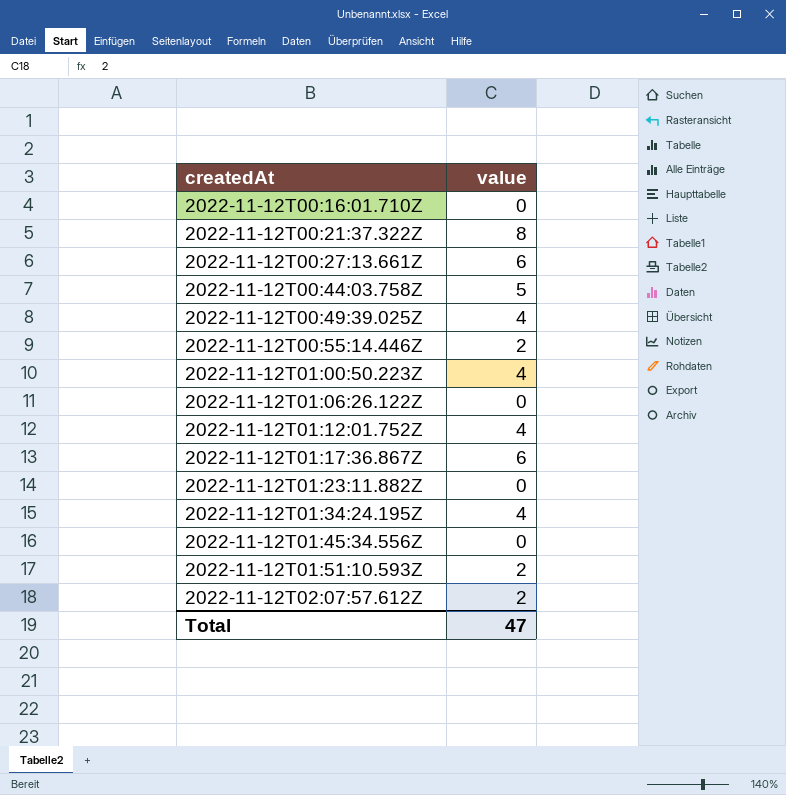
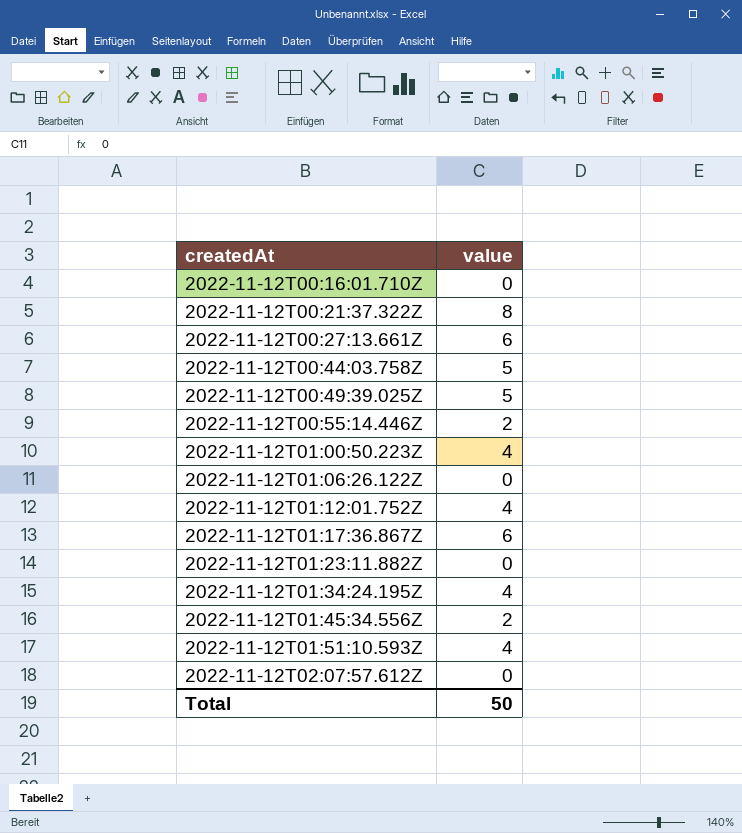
2022-11-12T00:49:39.025Z | value: 4 -> 5
2022-11-12T01:45:34.556Z | value: 0 -> 2
2022-11-12T01:51:10.593Z | value: 2 -> 4
2022-11-12T02:07:57.612Z | value: 2 -> 0
Total | value: 47 -> 50

